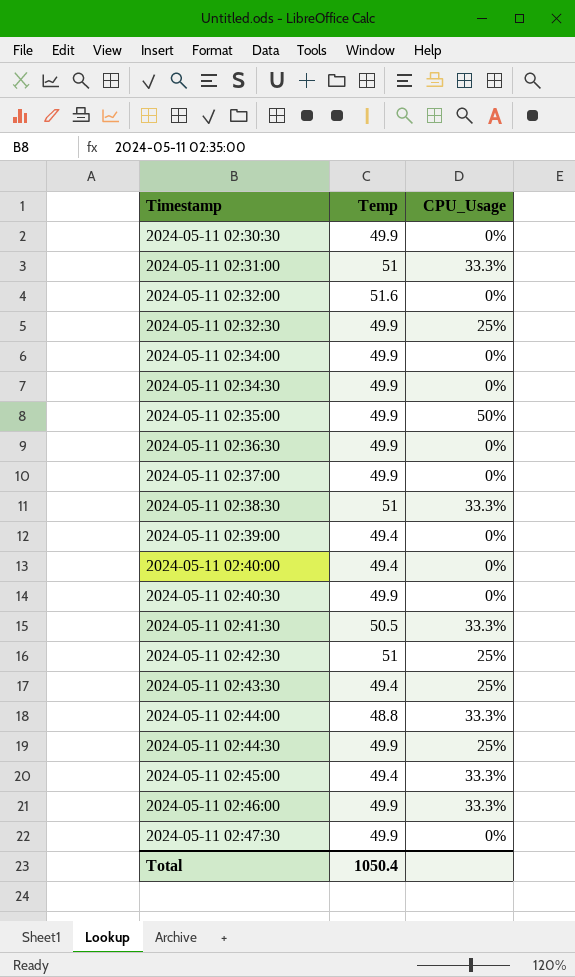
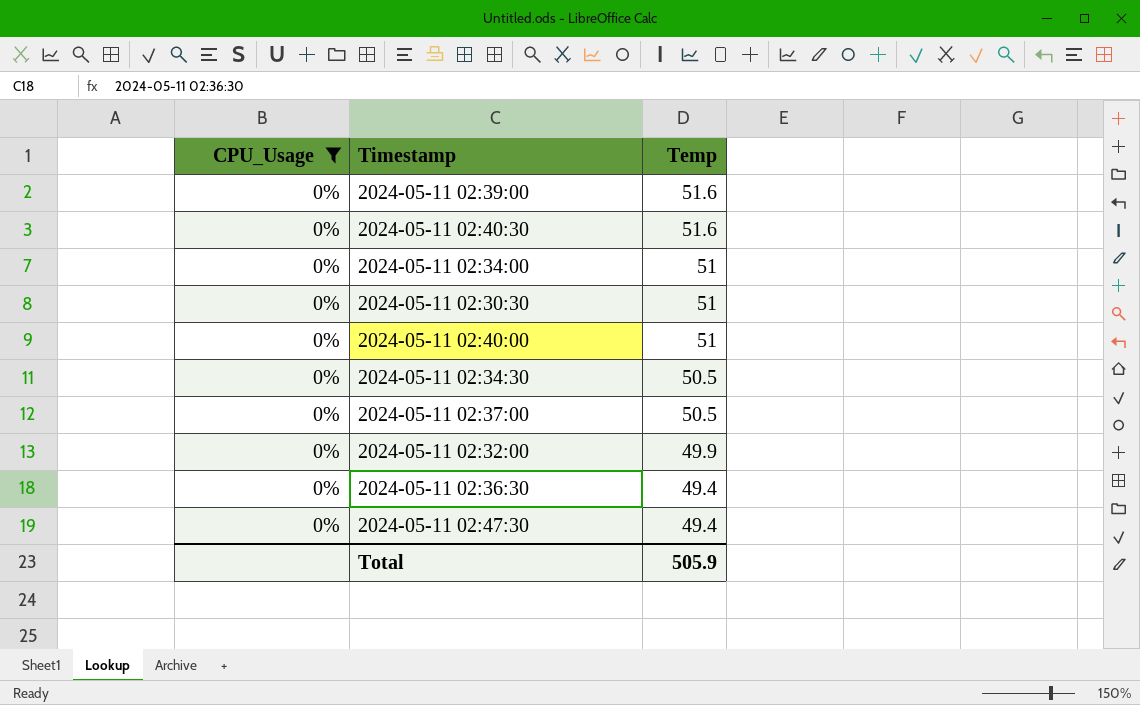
filter: none -> CPU_Usage = 0%
row order: Timestamp ascending -> Temp descending
column CPU_Usage | position: 3 -> 1
2024-05-11 02:39:00 | Temp: 49.4 -> 51.6
2024-05-11 02:40:30 | Temp: 49.9 -> 51.6
2024-05-11 02:34:00 | Temp: 49.9 -> 51
2024-05-11 02:30:30 | Temp: 49.9 -> 51
2024-05-11 02:40:00 | Temp: 49.4 -> 51
2024-05-11 02:34:30 | Temp: 49.9 -> 50.5
2024-05-11 02:37:00 | Temp: 49.9 -> 50.5
2024-05-11 02:32:00 | Temp: 51.6 -> 49.9
2024-05-11 02:36:30 | Temp: 49.9 -> 49.4
2024-05-11 02:47:30 | Temp: 49.9 -> 49.4
Total | Temp: 1050.4 -> 505.9

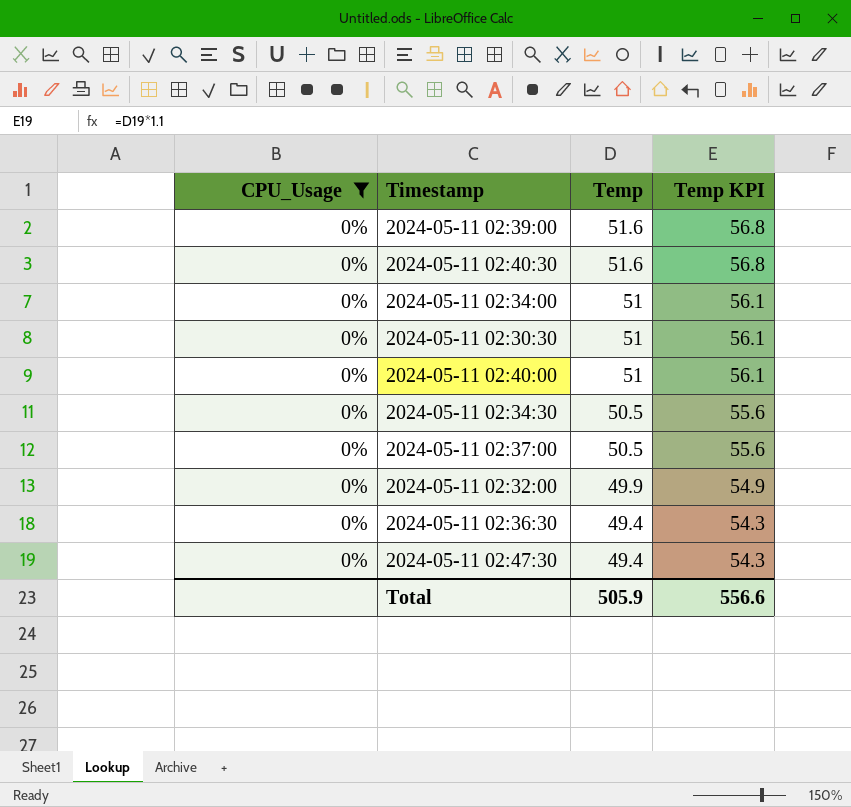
column Temp KPI | formula: none -> [Temp] * 1.1

